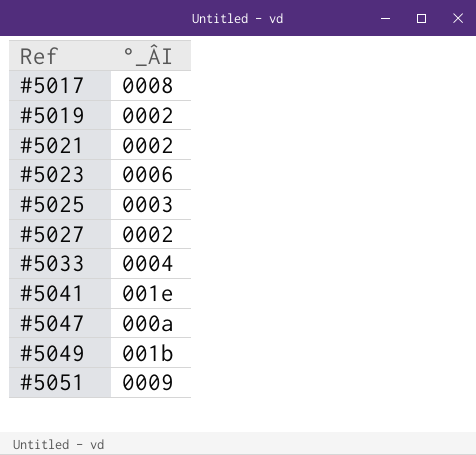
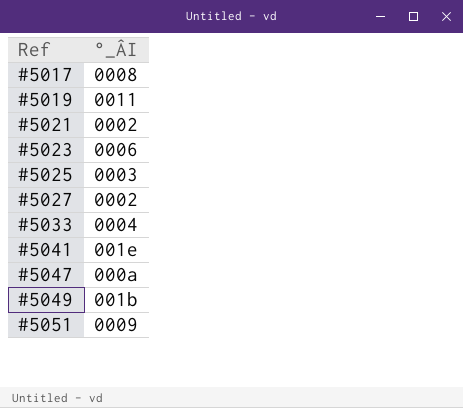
#5019 | °_ÂI: 0002 -> 0011

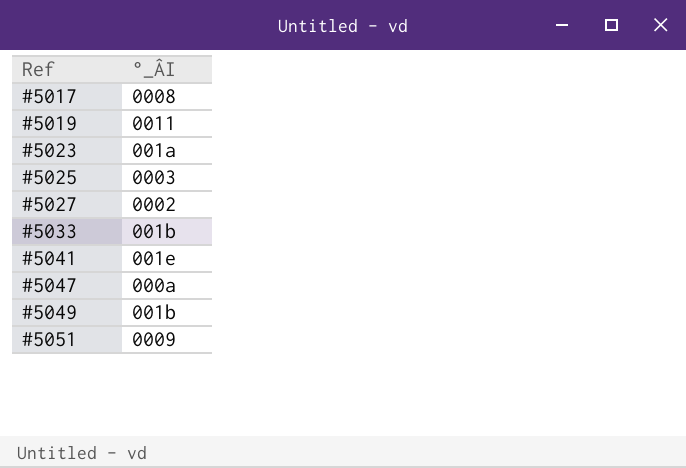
row #5021: 0002 -> none
#5023 | °_ÂI: 0006 -> 001a
#5033 | °_ÂI: 0004 -> 001b

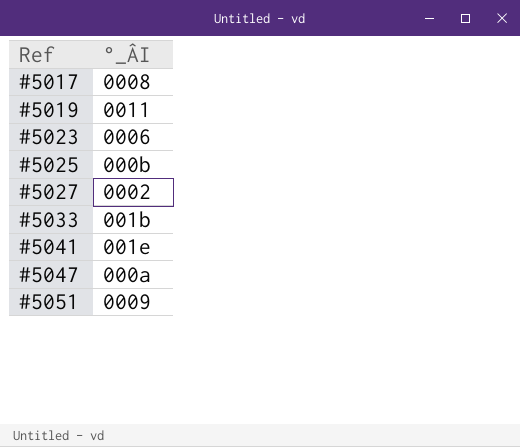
row #5049: 001b -> none
#5023 | °_ÂI: 001a -> 0006
#5025 | °_ÂI: 0003 -> 000b

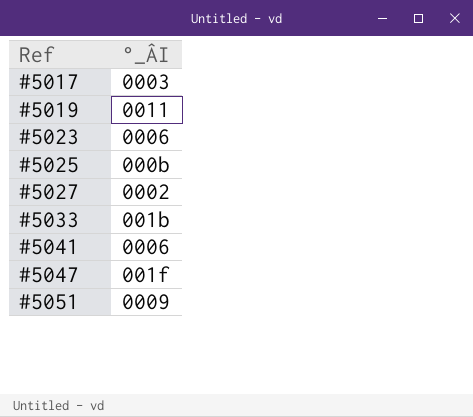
#5017 | °_ÂI: 0008 -> 0003
#5041 | °_ÂI: 001e -> 0006
#5047 | °_ÂI: 000a -> 001f

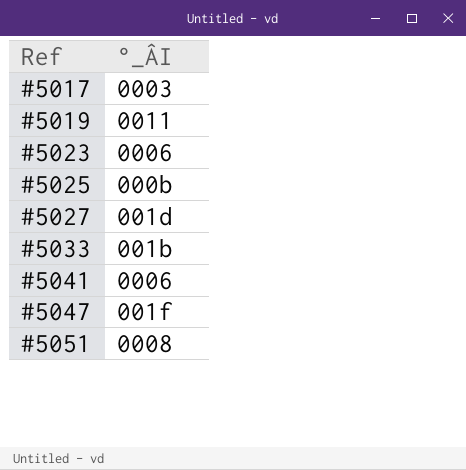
#5027 | °_ÂI: 0002 -> 001d
#5051 | °_ÂI: 0009 -> 0008

